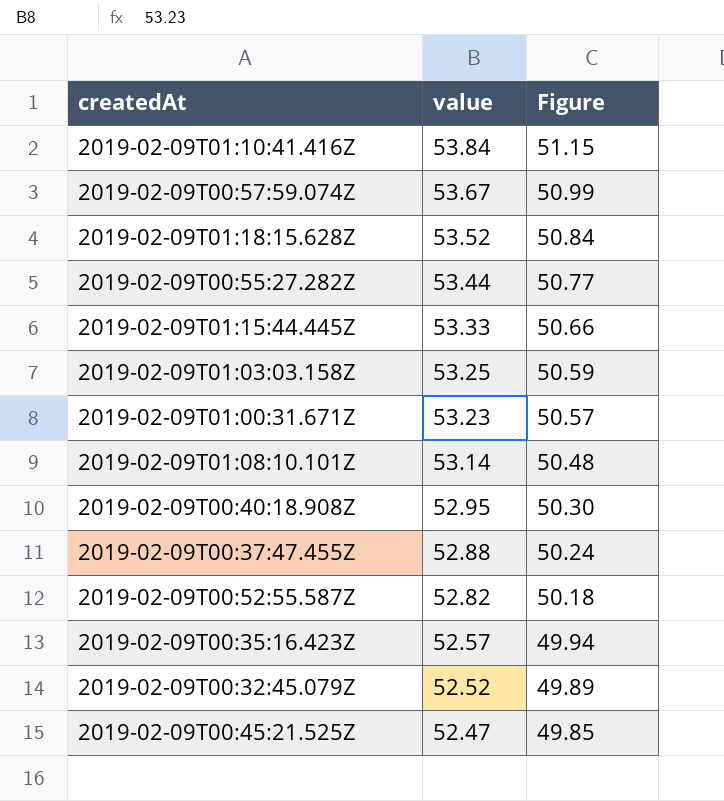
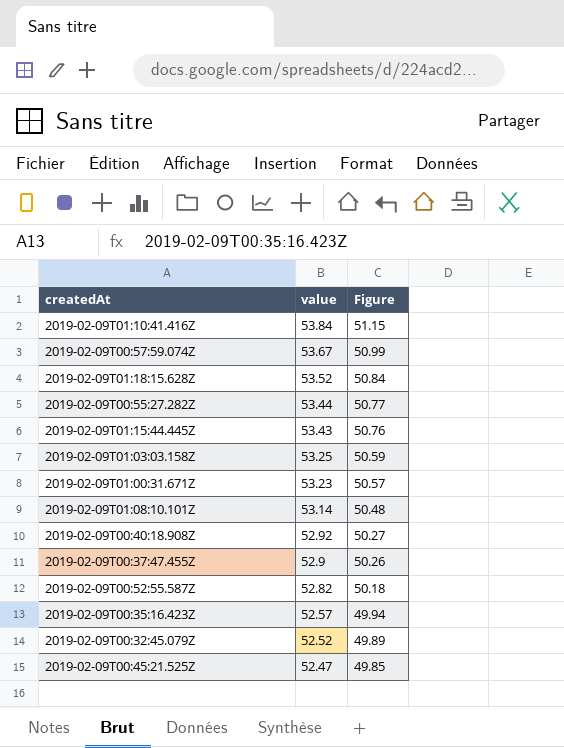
2019-02-09T01:15:44.445Z | value: 53.33 -> 53.43
2019-02-09T01:15:44.445Z | Figure: 50.66 -> 50.76
2019-02-09T00:40:18.908Z | value: 52.95 -> 52.92
2019-02-09T00:40:18.908Z | Figure: 50.30 -> 50.27
2019-02-09T00:37:47.455Z | value: 52.88 -> 52.9
2019-02-09T00:37:47.455Z | Figure: 50.24 -> 50.26

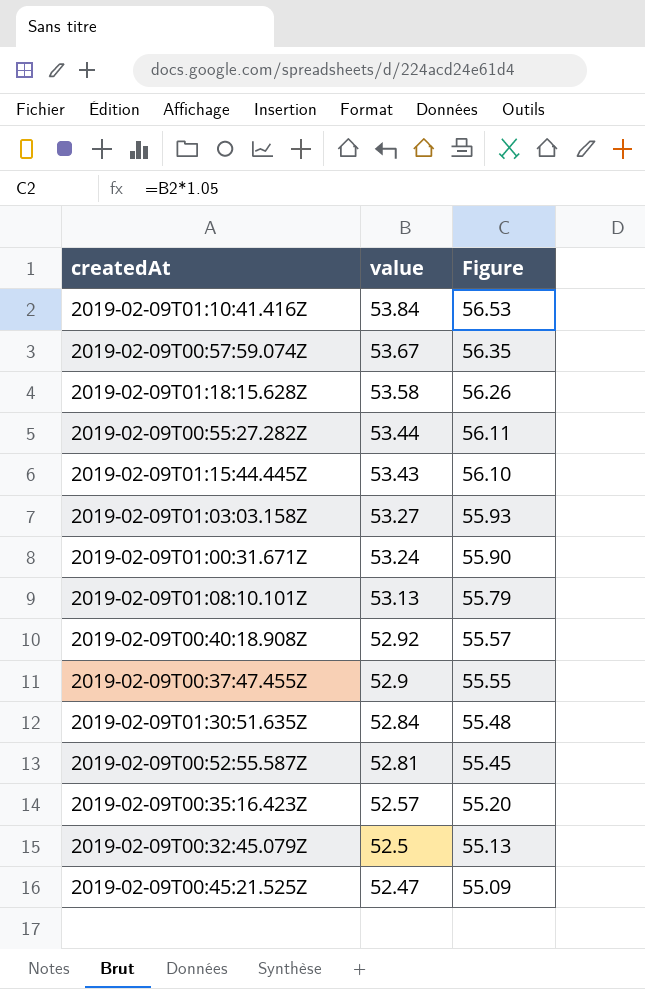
column Figure | formula: [value] * 0.95 -> [value] * 1.05
2019-02-09T01:18:15.628Z | value: 53.52 -> 53.58
2019-02-09T01:03:03.158Z | value: 53.25 -> 53.27
2019-02-09T01:00:31.671Z | value: 53.23 -> 53.24
2019-02-09T01:08:10.101Z | value: 53.14 -> 53.13
row 2019-02-09T01:30:51.635Z: none -> 52.84 | 55.48
2019-02-09T00:52:55.587Z | value: 52.82 -> 52.81
2019-02-09T00:32:45.079Z | value: 52.52 -> 52.5

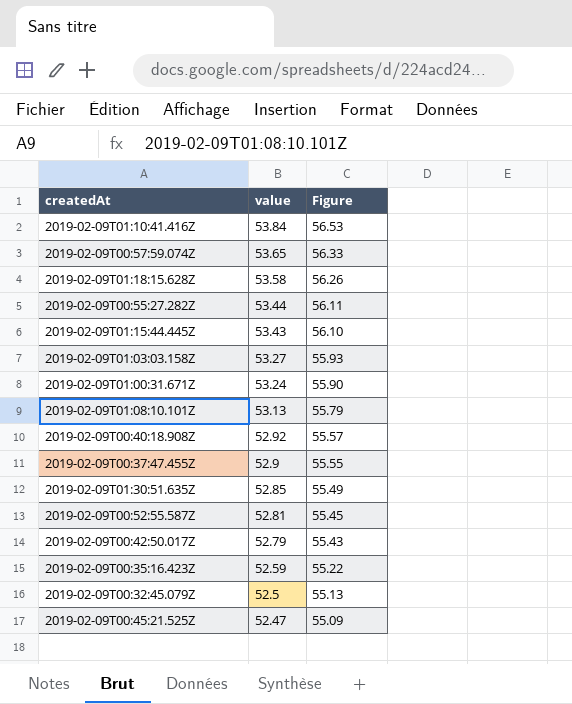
2019-02-09T00:57:59.074Z | value: 53.67 -> 53.65
2019-02-09T00:57:59.074Z | Figure: 56.35 -> 56.33
2019-02-09T01:30:51.635Z | value: 52.84 -> 52.85
2019-02-09T01:30:51.635Z | Figure: 55.48 -> 55.49
row 2019-02-09T00:42:50.017Z: none -> 52.79 | 55.43
2019-02-09T00:35:16.423Z | value: 52.57 -> 52.59
2019-02-09T00:35:16.423Z | Figure: 55.20 -> 55.22

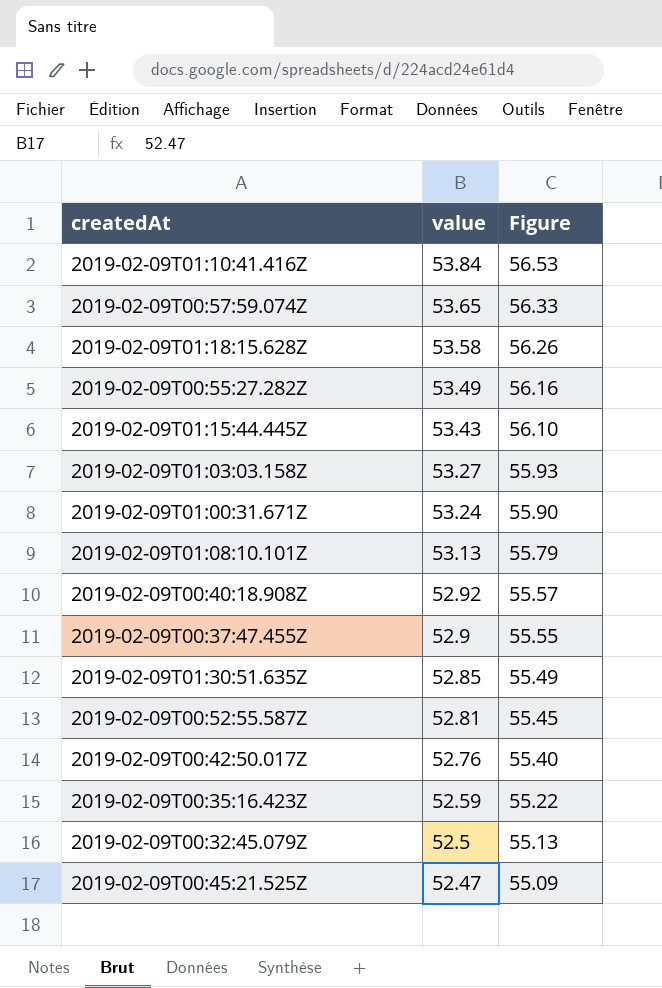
2019-02-09T00:55:27.282Z | value: 53.44 -> 53.49
2019-02-09T00:55:27.282Z | Figure: 56.11 -> 56.16
2019-02-09T00:42:50.017Z | value: 52.79 -> 52.76
2019-02-09T00:42:50.017Z | Figure: 55.43 -> 55.40

